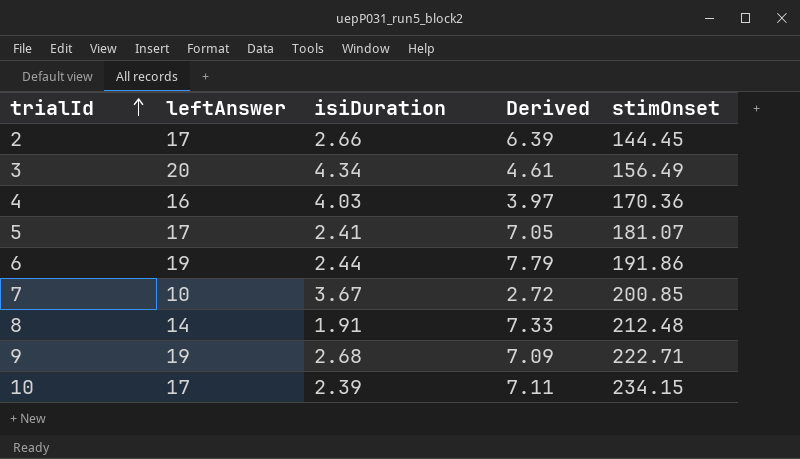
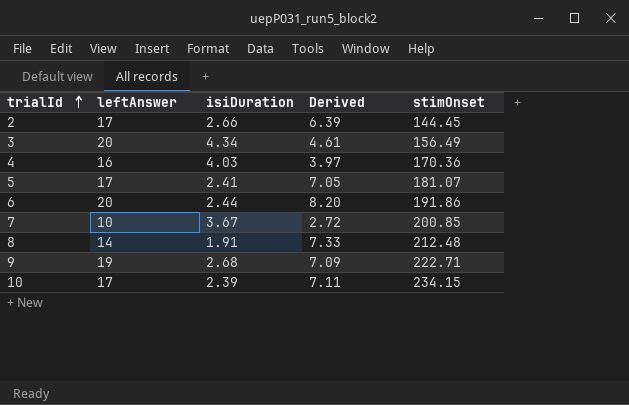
6 | leftAnswer: 19 -> 20
6 | Derived: 7.79 -> 8.20

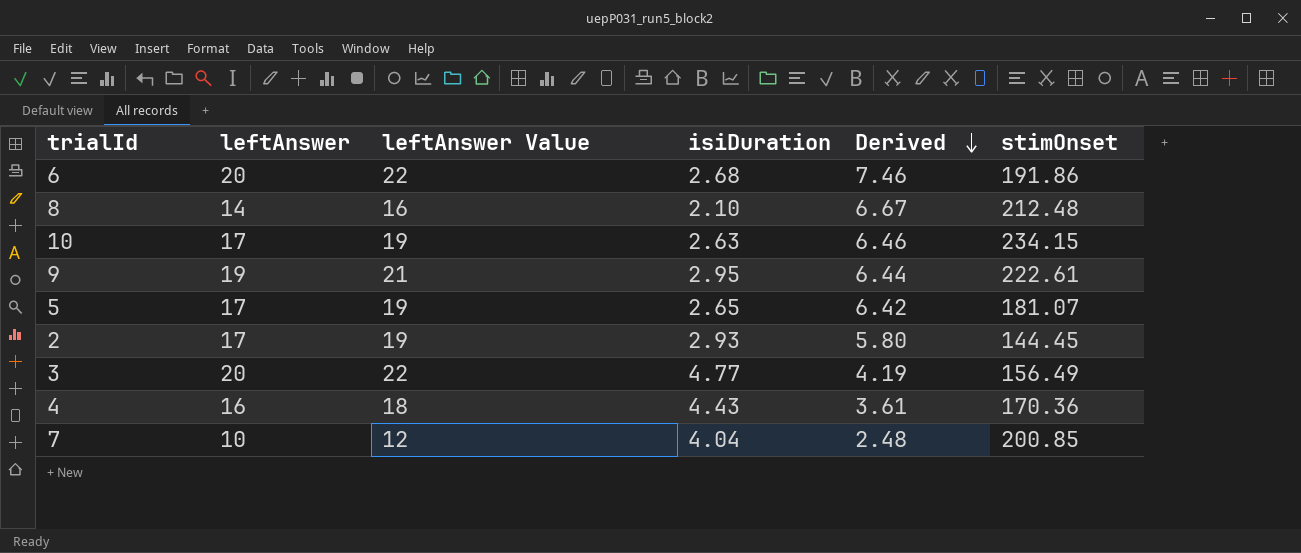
row order: trialId ascending -> Derived descending
column leftAnswer Value | formula: none -> [leftAnswer] + 2
6 | isiDuration: 2.44 -> 2.68
6 | Derived: 8.20 -> 7.46
8 | isiDuration: 1.91 -> 2.10
8 | Derived: 7.33 -> 6.67
10 | isiDuration: 2.39 -> 2.63
10 | Derived: 7.11 -> 6.46
9 | isiDuration: 2.68 -> 2.95
9 | Derived: 7.09 -> 6.44
9 | stimOnset: 222.71 -> 222.61
5 | isiDuration: 2.41 -> 2.65
5 | Derived: 7.05 -> 6.42
2 | isiDuration: 2.66 -> 2.93
2 | Derived: 6.39 -> 5.80
3 | isiDuration: 4.34 -> 4.77
3 | Derived: 4.61 -> 4.19
4 | isiDuration: 4.03 -> 4.43
4 | Derived: 3.97 -> 3.61
7 | isiDuration: 3.67 -> 4.04
7 | Derived: 2.72 -> 2.48

